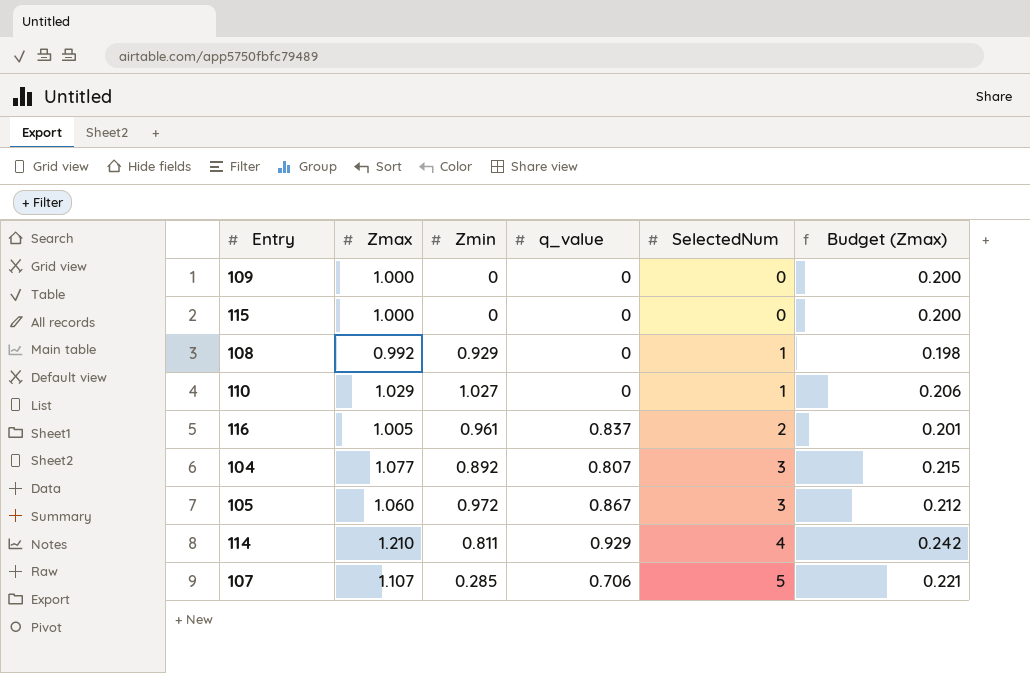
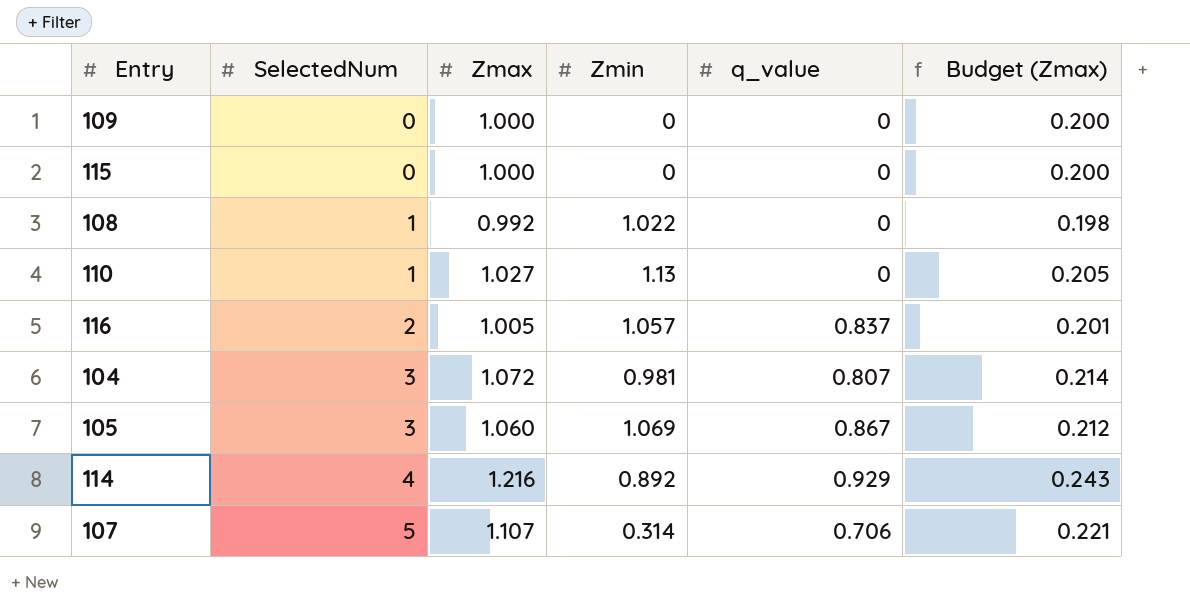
column SelectedNum | position: 5 -> 2
108 | Zmin: 0.929 -> 1.022
110 | Zmax: 1.029 -> 1.027
110 | Zmin: 1.027 -> 1.13
110 | Budget (Zmax): 0.206 -> 0.205
116 | Zmin: 0.961 -> 1.057
104 | Zmax: 1.077 -> 1.072
104 | Zmin: 0.892 -> 0.981
104 | Budget (Zmax): 0.215 -> 0.214
105 | Zmin: 0.972 -> 1.069
114 | Zmax: 1.210 -> 1.216
114 | Zmin: 0.811 -> 0.892
114 | Budget (Zmax): 0.242 -> 0.243
107 | Zmin: 0.285 -> 0.314

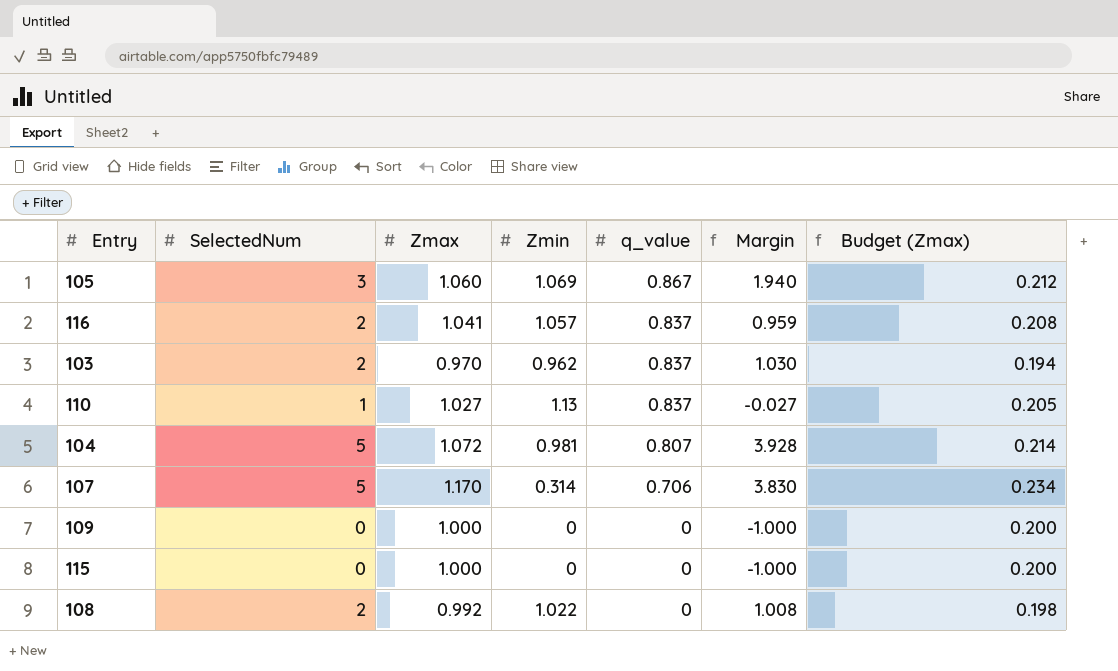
row order: SelectedNum ascending -> q_value descending
column Margin | formula: none -> [SelectedNum] - [Zmax]
row 114: 4 | 1.216 | 0.892 | 0.929 | 0.243 -> none
116 | Zmax: 1.005 -> 1.041
116 | Budget (Zmax): 0.201 -> 0.208
row 103: none -> 2 | 0.970 | 0.962 | 0.837 | 1.030 | 0.194
110 | q_value: 0 -> 0.837
104 | SelectedNum: 3 -> 5
107 | Zmax: 1.107 -> 1.170
107 | Budget (Zmax): 0.221 -> 0.234
108 | SelectedNum: 1 -> 2

